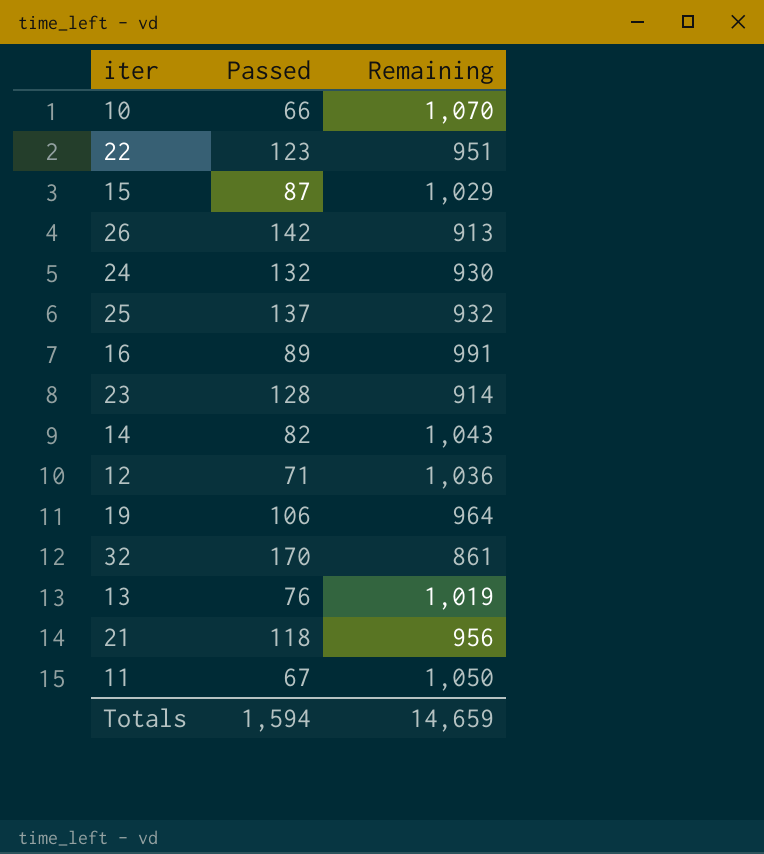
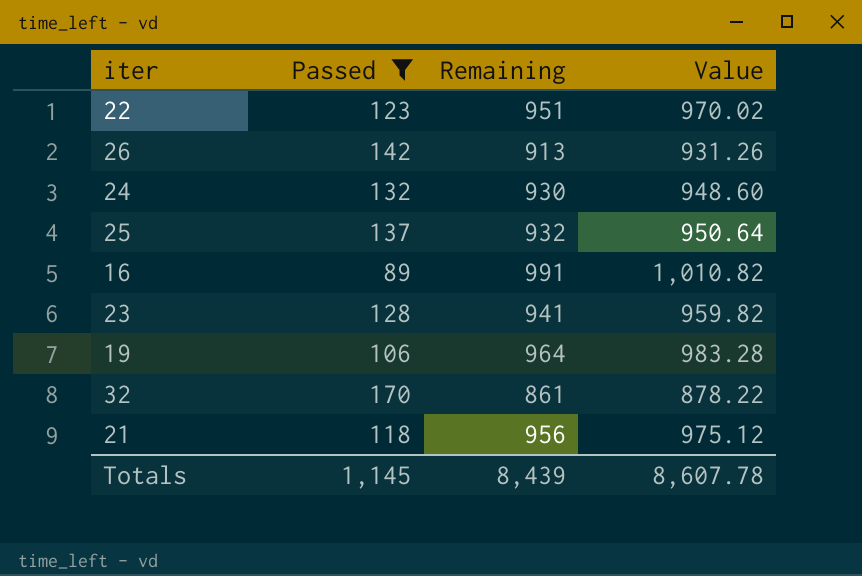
filter: none -> Passed >= 89
column Value | formula: none -> [Remaining] * 1.02
23 | Remaining: 914 -> 941
Totals | Passed: 1,594 -> 1,145
Totals | Remaining: 14,659 -> 8,439

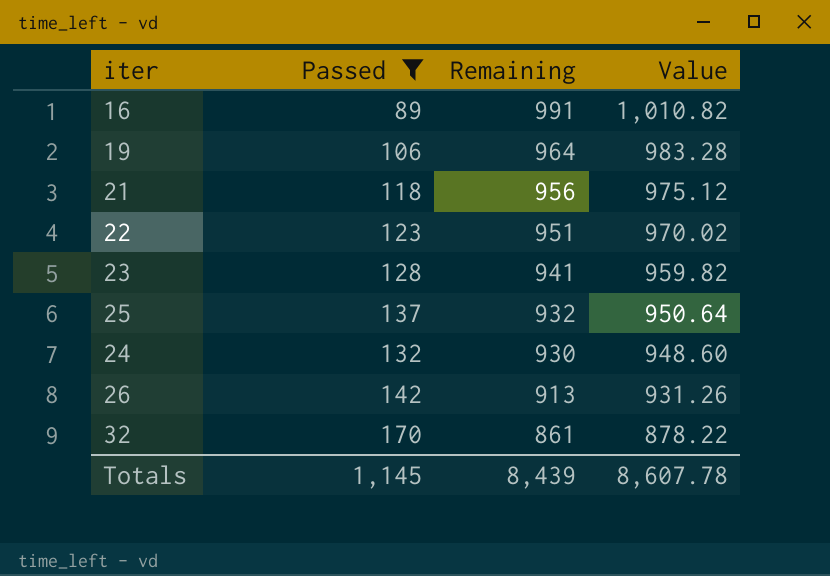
row order: none -> Remaining descending

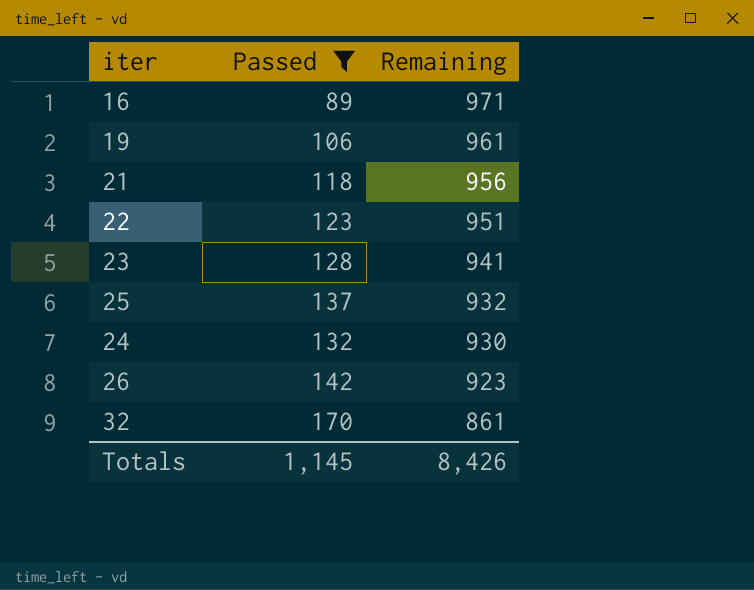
column Value | formula: [Remaining] * 1.02 -> none
16 | Remaining: 991 -> 971
19 | Remaining: 964 -> 961
26 | Remaining: 913 -> 923
Totals | Remaining: 8,439 -> 8,426

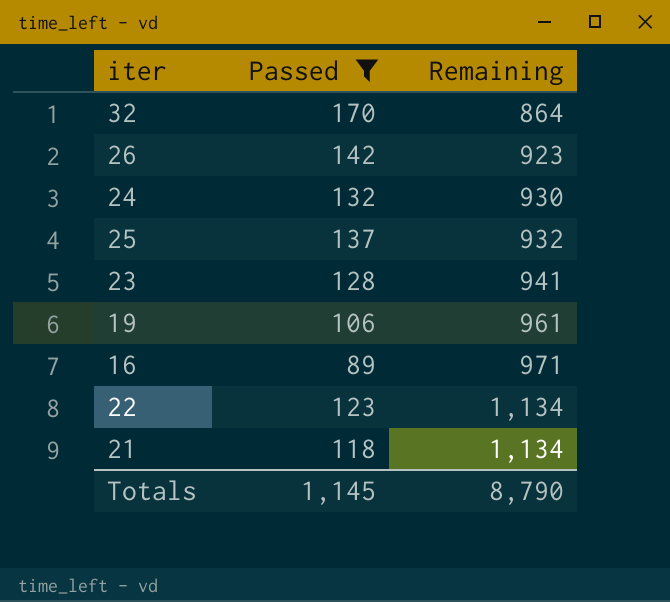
row order: Remaining descending -> Remaining ascending
32 | Remaining: 861 -> 864
22 | Remaining: 951 -> 1,134
21 | Remaining: 956 -> 1,134
Totals | Remaining: 8,426 -> 8,790

